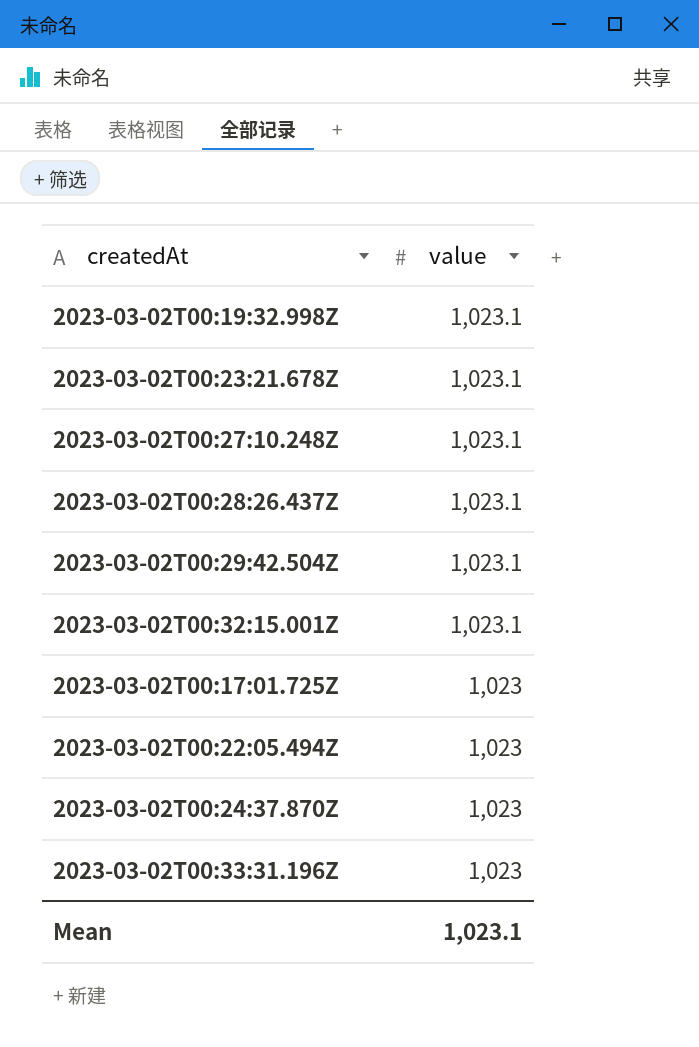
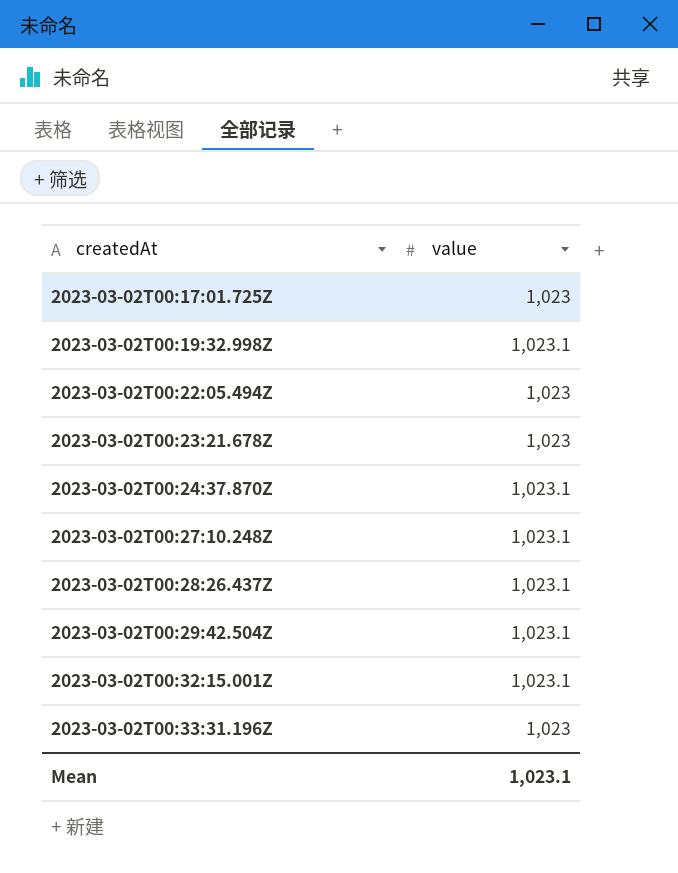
row order: value descending -> createdAt ascending
2023-03-02T00:23:21.678Z | value: 1,023.1 -> 1,023
2023-03-02T00:24:37.870Z | value: 1,023 -> 1,023.1

